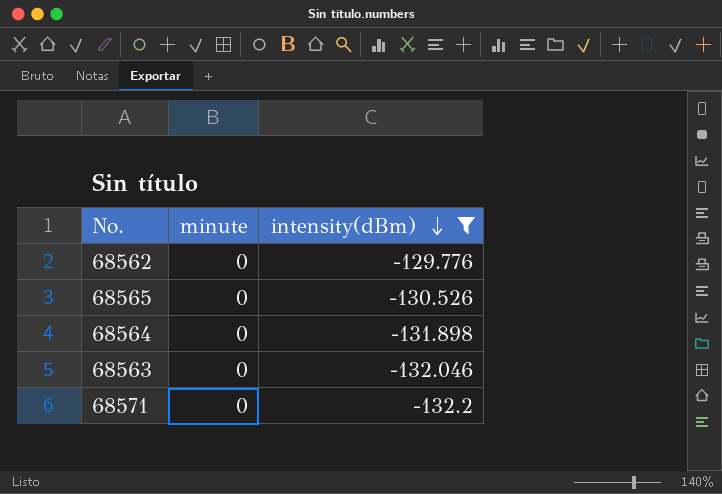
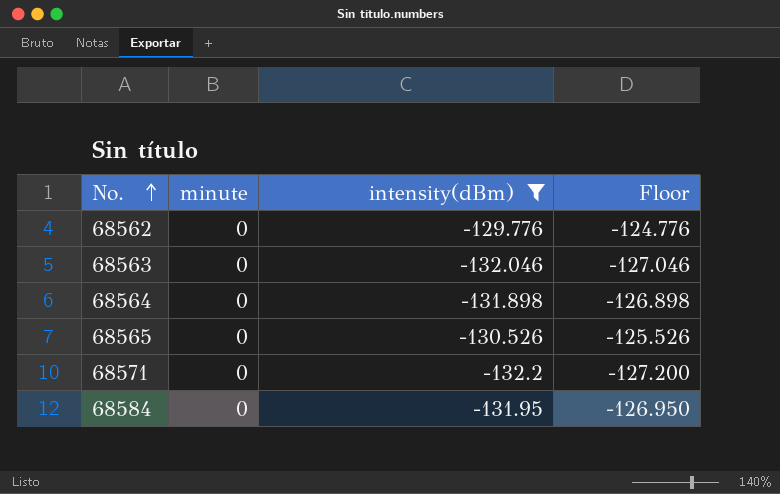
row order: intensity(dBm) descending -> No. ascending
column Floor | formula: none -> [intensity(dBm)] + 5
row 68584: none -> 0 | -131.95 | -126.950

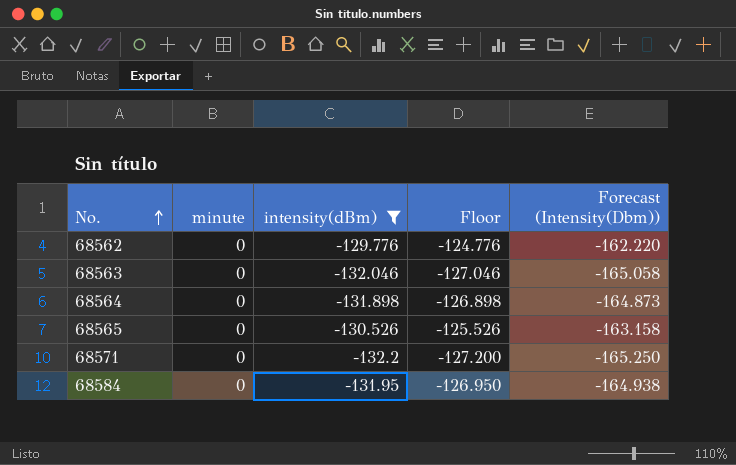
column Forecast (Intensity(Dbm)) | formula: none -> [intensity(dBm)] * 1.25

